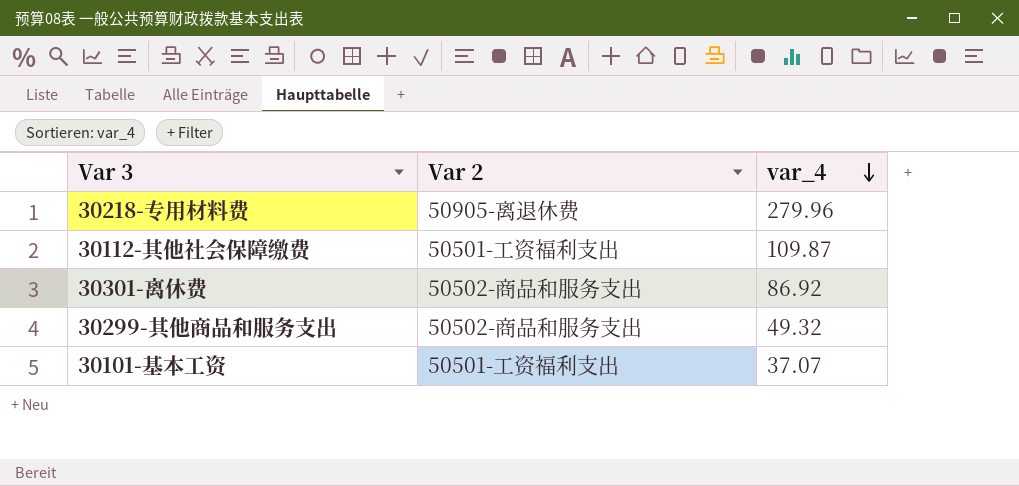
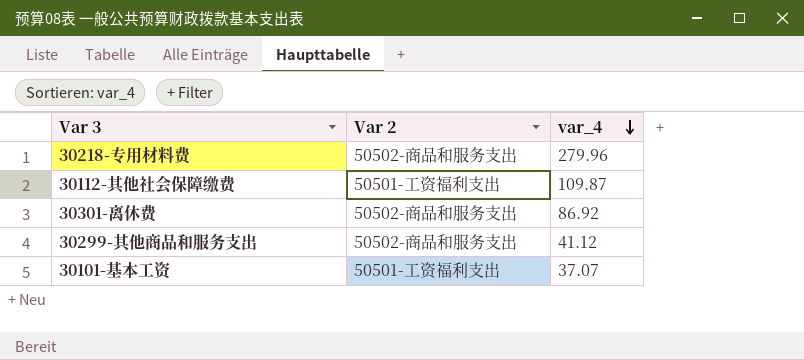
30218-专用材料费 | Var 2: 50905-离退休费 -> 50502-商品和服务支出
30299-其他商品和服务支出 | var_4: 49.32 -> 41.12

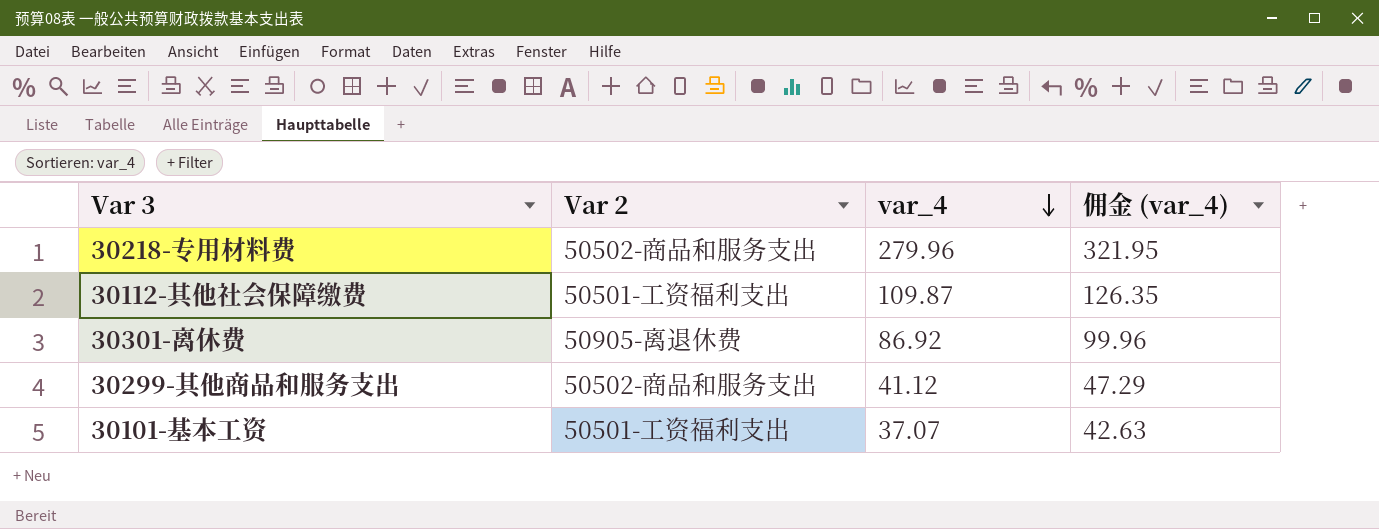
column 佣金 (var_4) | formula: none -> [var_4] * 1.15
30301-离休费 | Var 2: 50502-商品和服务支出 -> 50905-离退休费

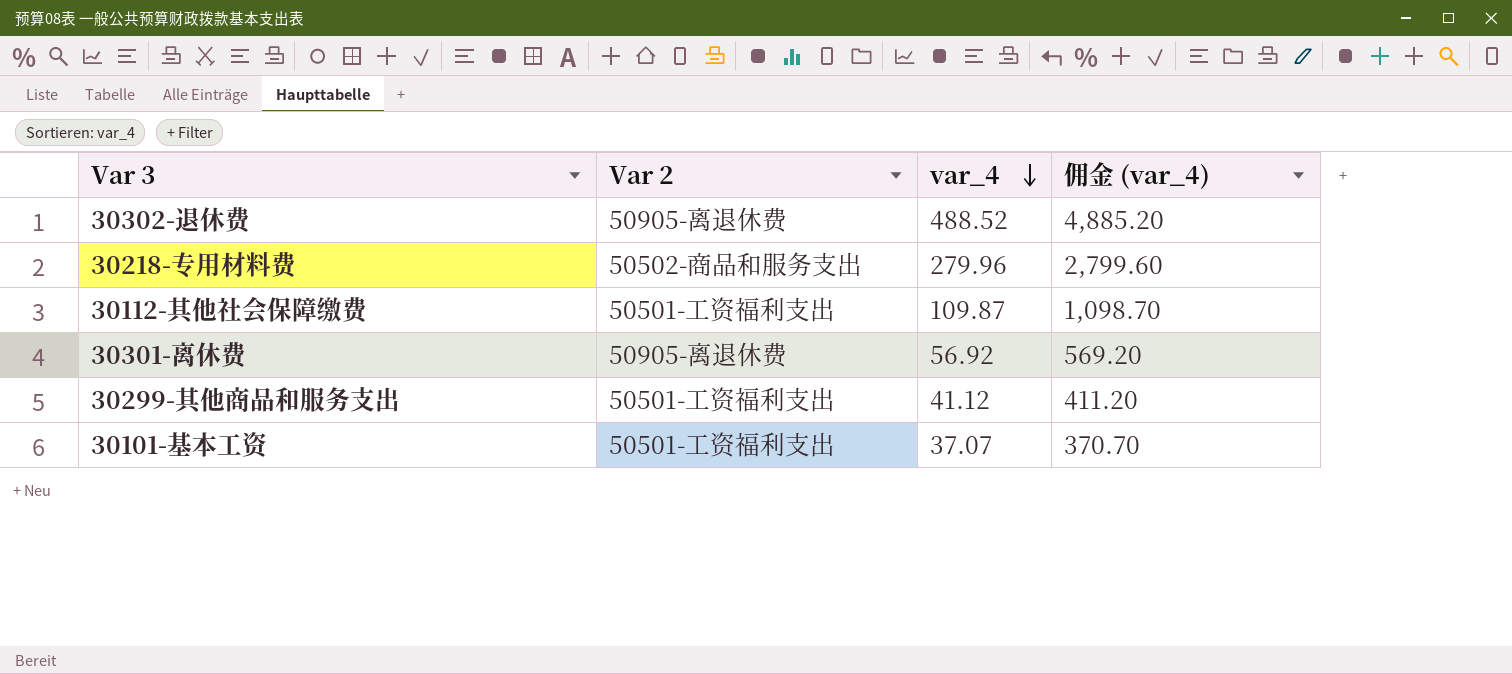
column 佣金 (var_4) | formula: [var_4] * 1.15 -> [var_4] * 10
row 30302-退休费: none -> 50905-离退休费 | 488.52 | 4,885.20
30301-离休费 | var_4: 86.92 -> 56.92
30299-其他商品和服务支出 | Var 2: 50502-商品和服务支出 -> 50501-工资福利支出

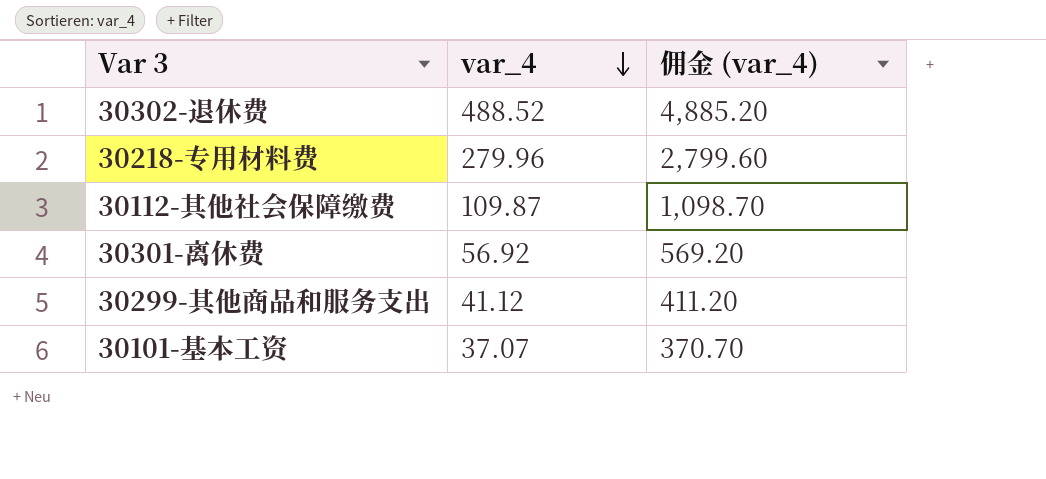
column Var 2 | position: 2 -> none

